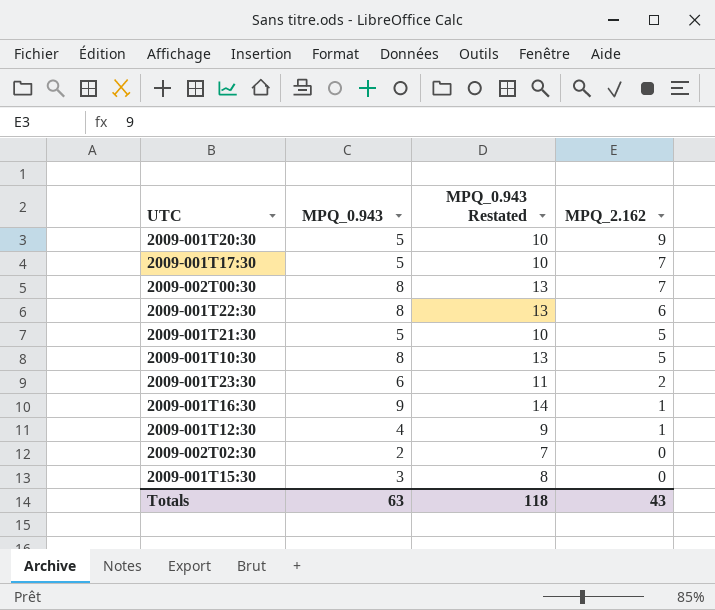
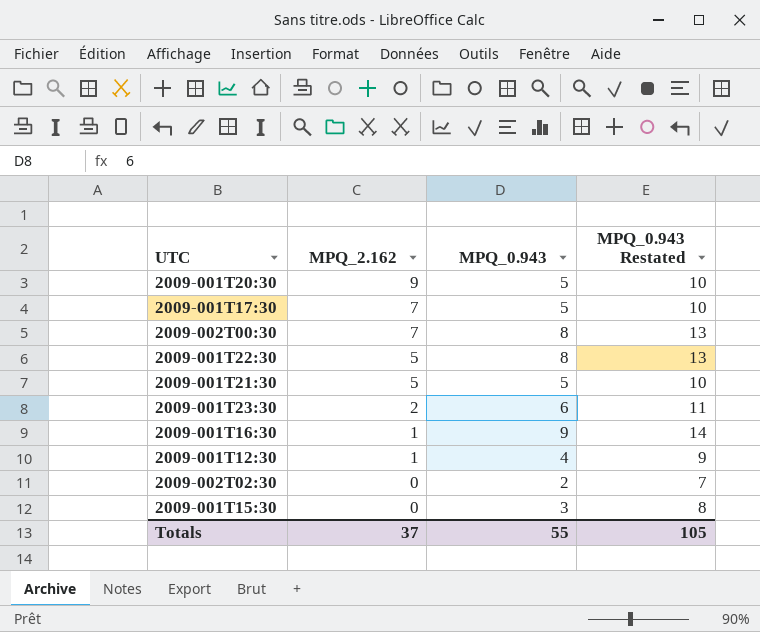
column MPQ_2.162 | position: 4 -> 2
row 2009-001T10:30: 8 | 13 | 5 -> none
2009-001T22:30 | MPQ_2.162: 6 -> 5
Totals | MPQ_2.162: 43 -> 37
Totals | MPQ_0.943: 63 -> 55
Totals | MPQ_0.943 Restated: 118 -> 105

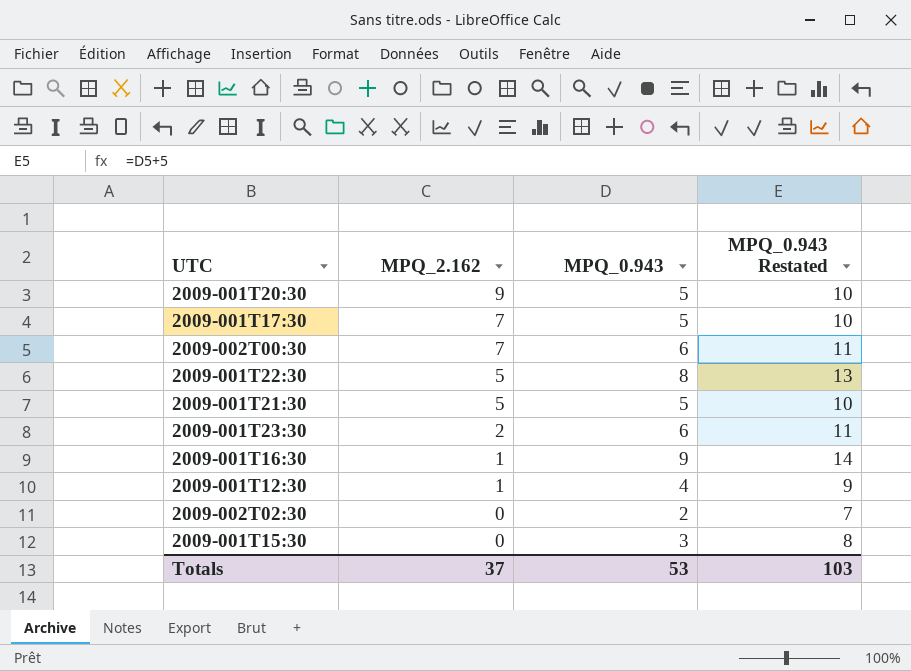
2009-002T00:30 | MPQ_0.943: 8 -> 6
2009-002T00:30 | MPQ_0.943 Restated: 13 -> 11
Totals | MPQ_0.943: 55 -> 53
Totals | MPQ_0.943 Restated: 105 -> 103

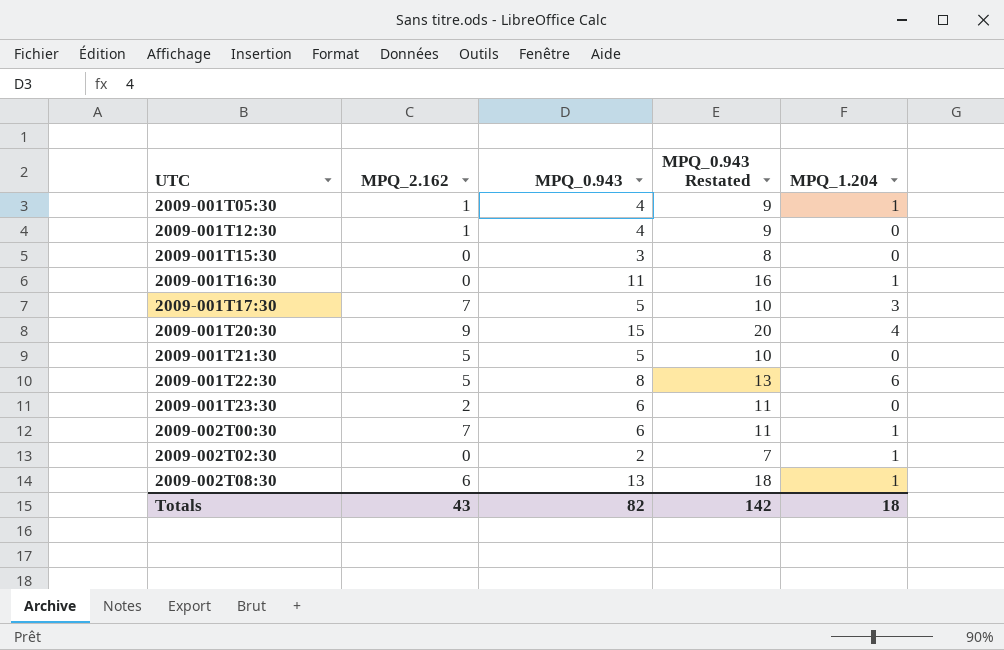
row order: MPQ_2.162 descending -> UTC ascending
column MPQ_1.204 | position: none -> 5
row 2009-001T05:30: none -> 1 | 4 | 9 | 1
2009-001T16:30 | MPQ_2.162: 1 -> 0
2009-001T16:30 | MPQ_0.943: 9 -> 11
2009-001T16:30 | MPQ_0.943 Restated: 14 -> 16
2009-001T20:30 | MPQ_0.943: 5 -> 15
2009-001T20:30 | MPQ_0.943 Restated: 10 -> 20
row 2009-002T08:30: none -> 6 | 13 | 18 | 1
Totals | MPQ_2.162: 37 -> 43
Totals | MPQ_0.943: 53 -> 82
Totals | MPQ_0.943 Restated: 103 -> 142

